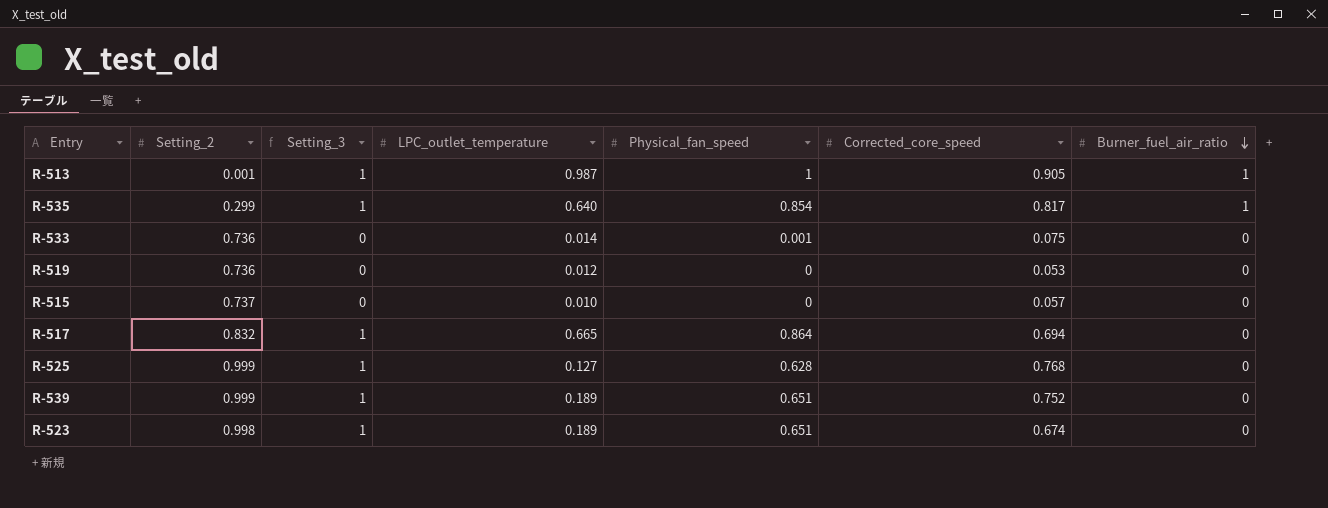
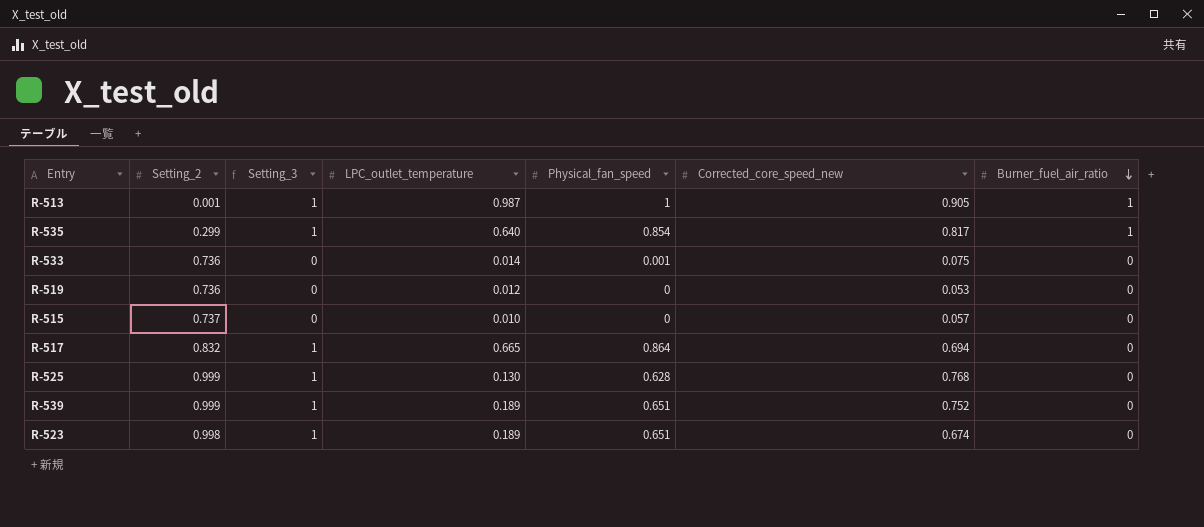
column name: Corrected_core_speed -> Corrected_core_speed_new
R-525 | LPC_outlet_temperature: 0.127 -> 0.130

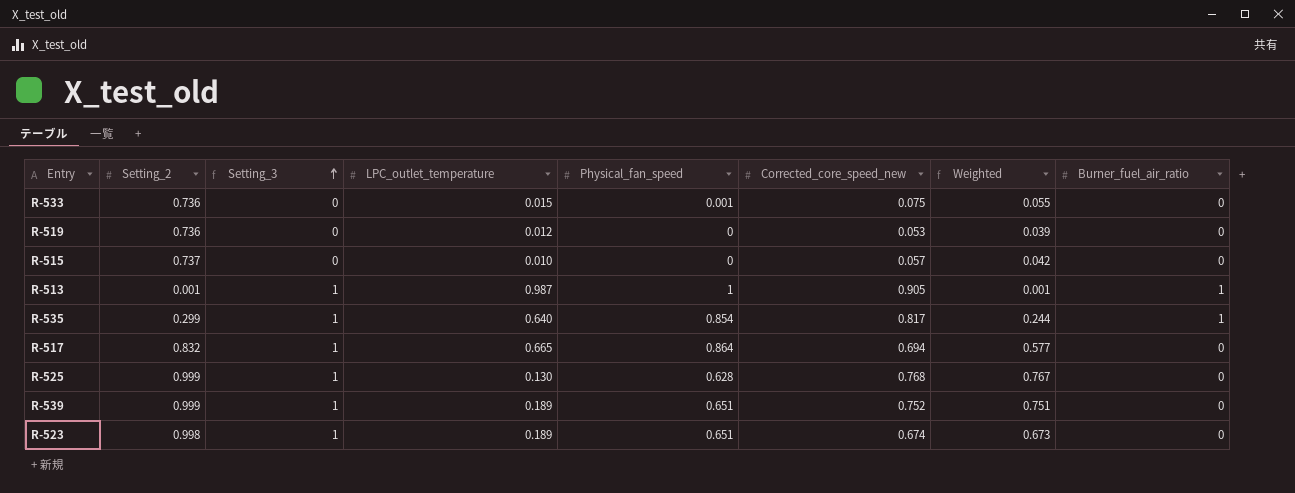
row order: Burner_fuel_air_ratio descending -> Setting_3 ascending
column Weighted | formula: none -> [Setting_2] * [Corrected_core_speed_new]
R-533 | LPC_outlet_temperature: 0.014 -> 0.015

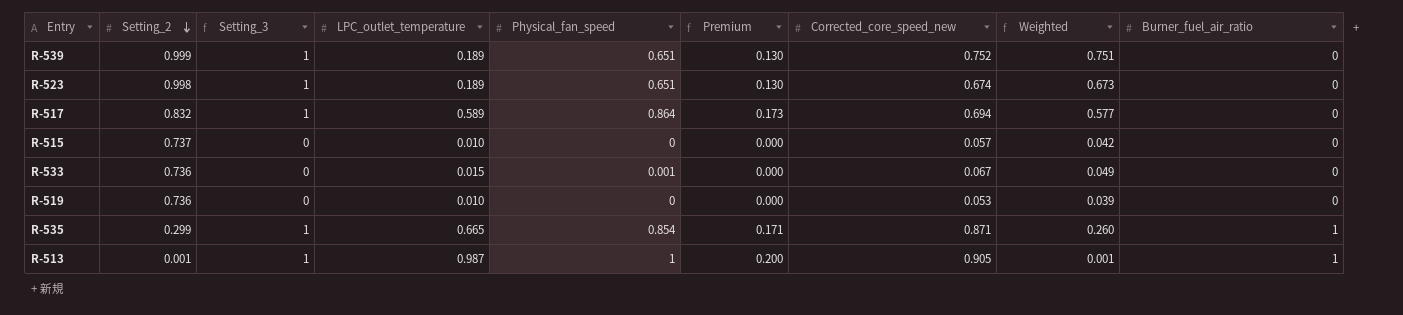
row order: Setting_3 ascending -> Setting_2 descending
column Premium | formula: none -> [Physical_fan_speed] * 0.2
row R-525: 0.999 | 1 | 0.130 | 0.628 | 0.768 | 0.767 | 0 -> none
R-517 | LPC_outlet_temperature: 0.665 -> 0.589
R-533 | Corrected_core_speed_new: 0.075 -> 0.067
R-533 | Weighted: 0.055 -> 0.049
R-519 | LPC_outlet_temperature: 0.012 -> 0.010
R-535 | LPC_outlet_temperature: 0.640 -> 0.665
R-535 | Corrected_core_speed_new: 0.817 -> 0.871
R-535 | Weighted: 0.244 -> 0.260

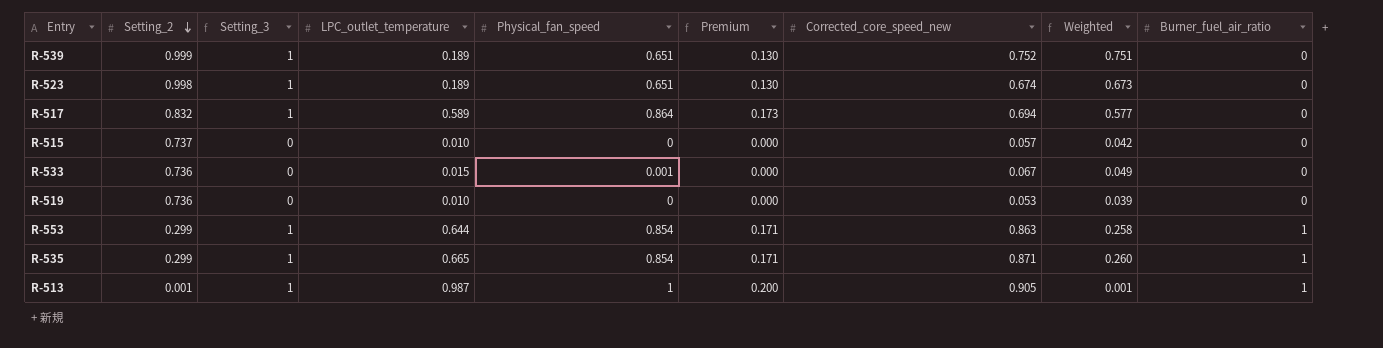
row R-553: none -> 0.299 | 1 | 0.644 | 0.854 | 0.171 | 0.863 | 0.258 | 1

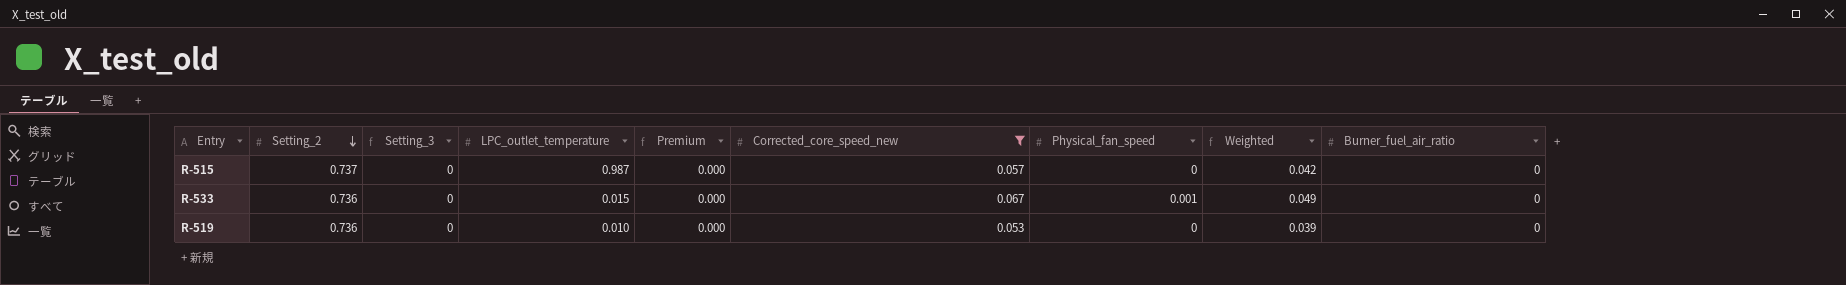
filter: none -> Corrected_core_speed_new <= 0.067
column Physical_fan_speed | position: 5 -> 7
R-515 | LPC_outlet_temperature: 0.010 -> 0.987

